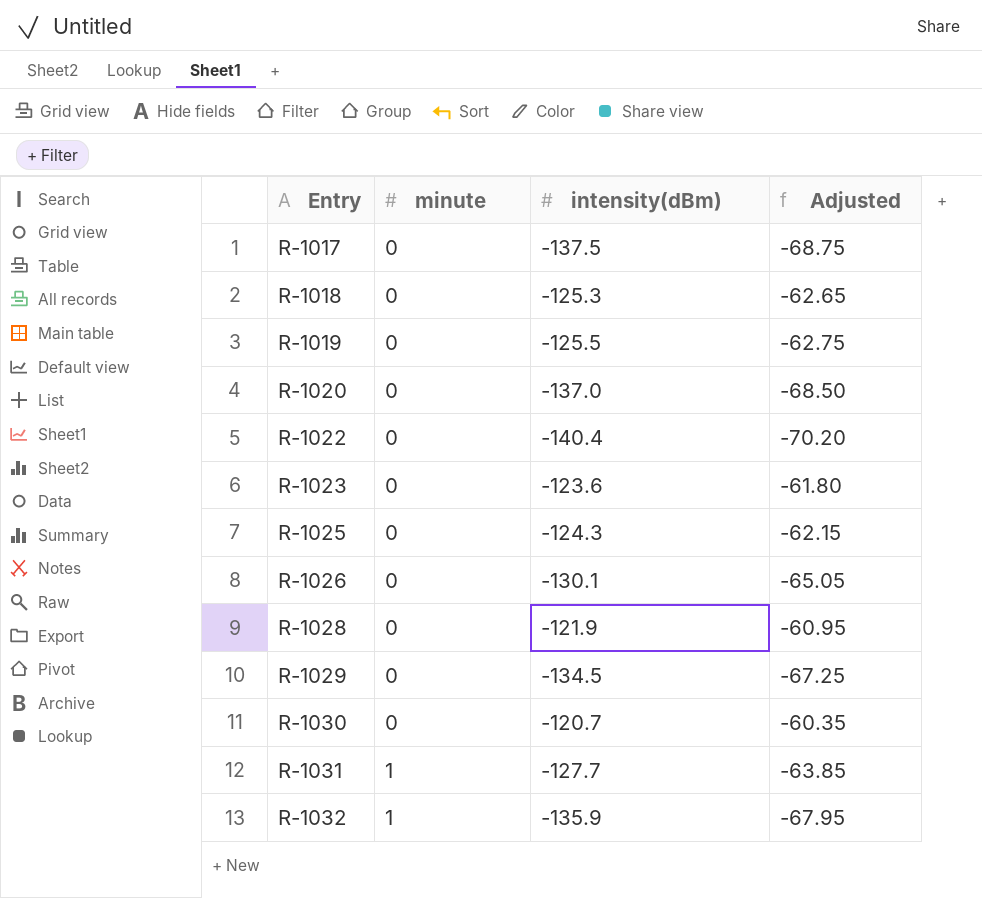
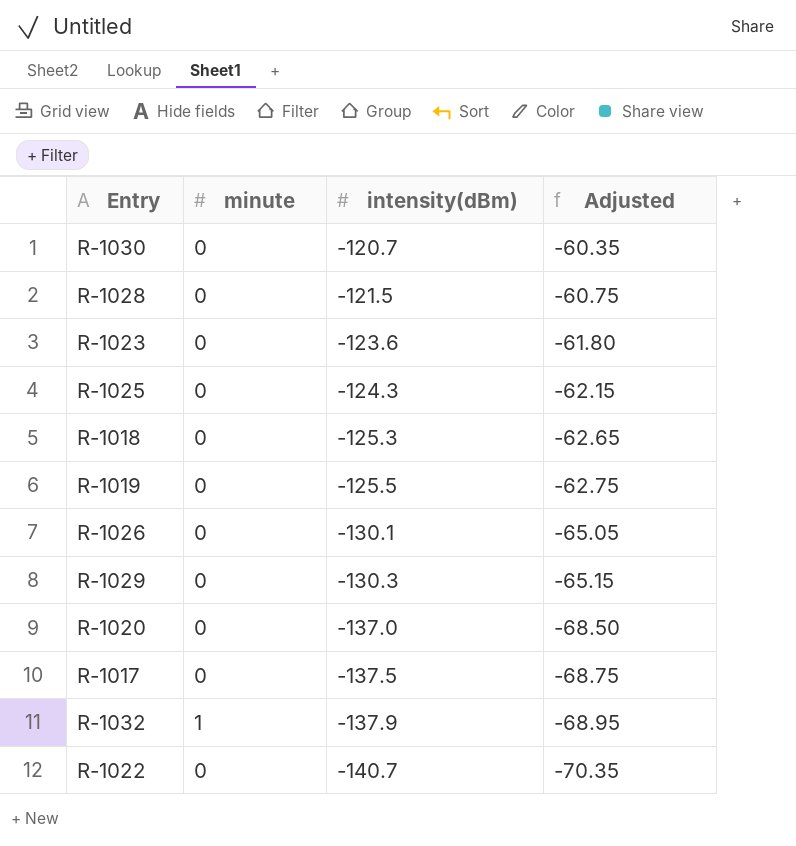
row order: Entry ascending -> intensity(dBm) descending
row R-1031: 1 | -127.7 | -63.85 -> none
R-1028 | intensity(dBm): -121.9 -> -121.5
R-1028 | Adjusted: -60.95 -> -60.75
R-1029 | intensity(dBm): -134.5 -> -130.3
R-1029 | Adjusted: -67.25 -> -65.15
R-1032 | intensity(dBm): -135.9 -> -137.9
R-1032 | Adjusted: -67.95 -> -68.95
R-1022 | intensity(dBm): -140.4 -> -140.7
R-1022 | Adjusted: -70.20 -> -70.35

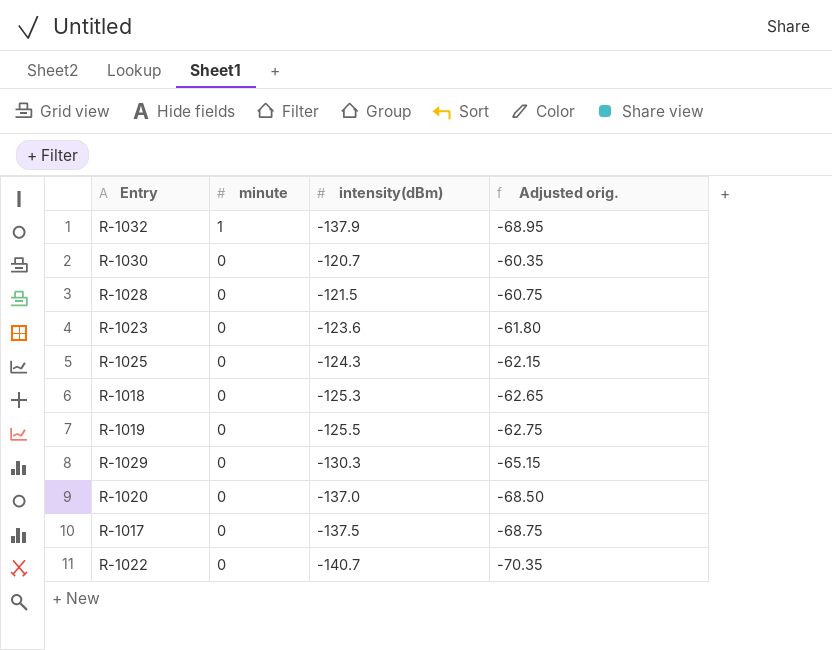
row order: intensity(dBm) descending -> minute descending
column name: Adjusted -> Adjusted orig.
row R-1026: 0 | -130.1 | -65.05 -> none

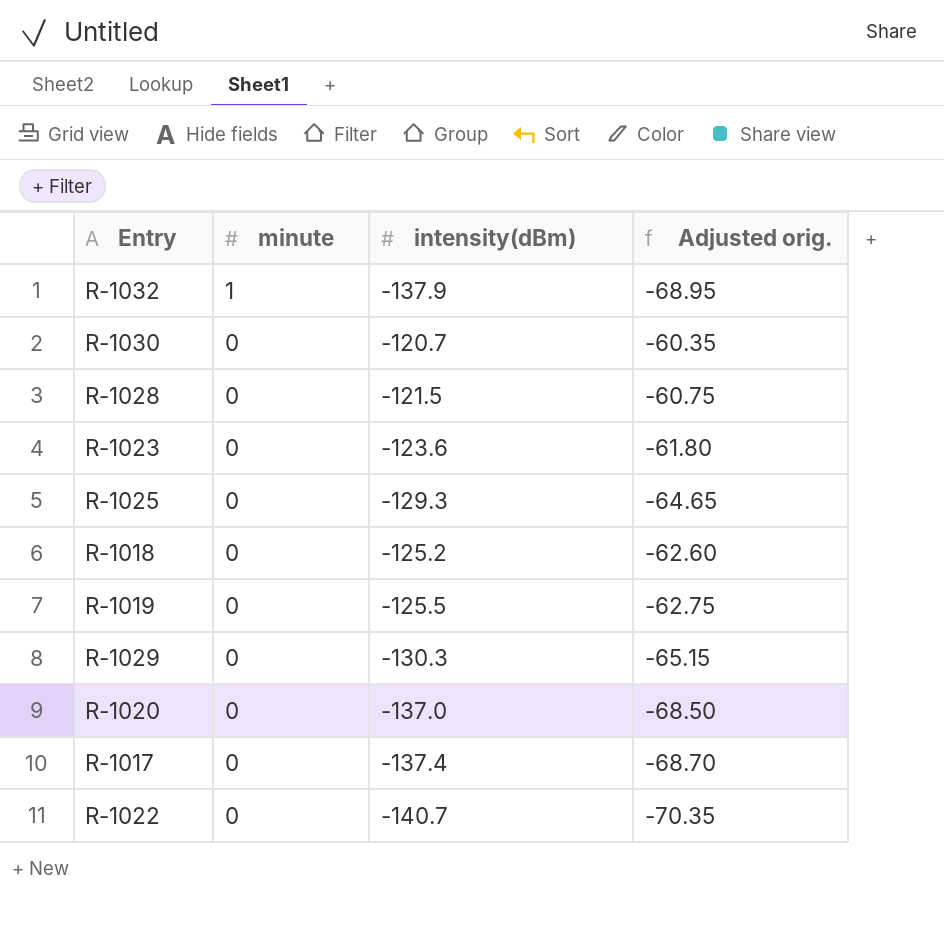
R-1025 | intensity(dBm): -124.3 -> -129.3
R-1025 | Adjusted orig.: -62.15 -> -64.65
R-1018 | intensity(dBm): -125.3 -> -125.2
R-1018 | Adjusted orig.: -62.65 -> -62.60
R-1017 | intensity(dBm): -137.5 -> -137.4
R-1017 | Adjusted orig.: -68.75 -> -68.70

